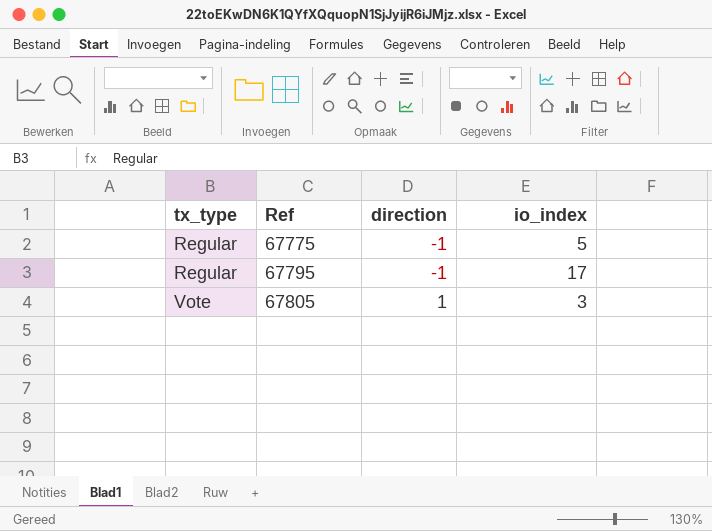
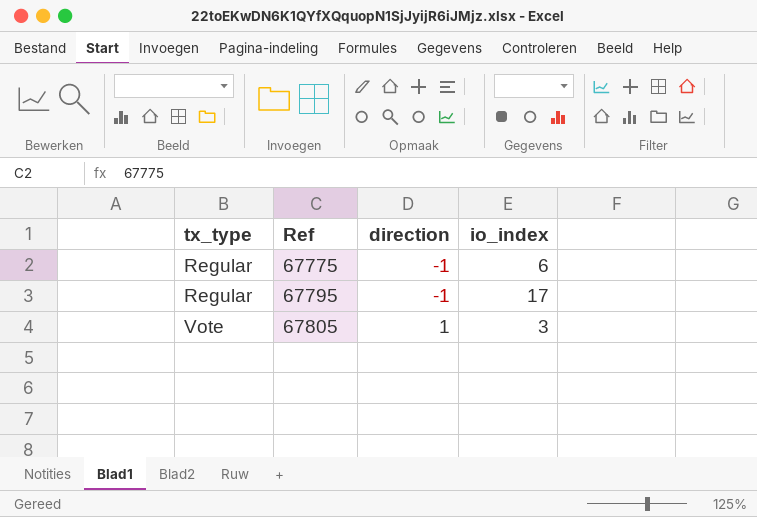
67775 | io_index: 5 -> 6

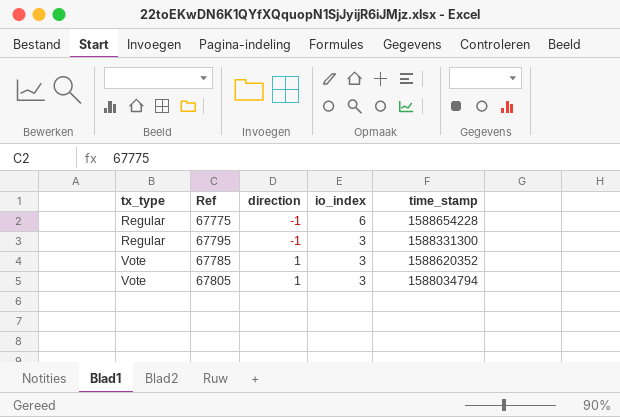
column time_stamp | position: none -> 5
67795 | io_index: 17 -> 3
row 67785: none -> Vote | 1 | 3 | 1588620352

